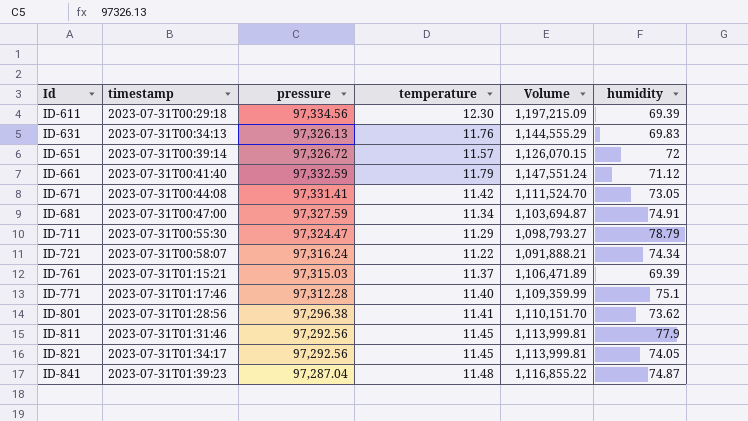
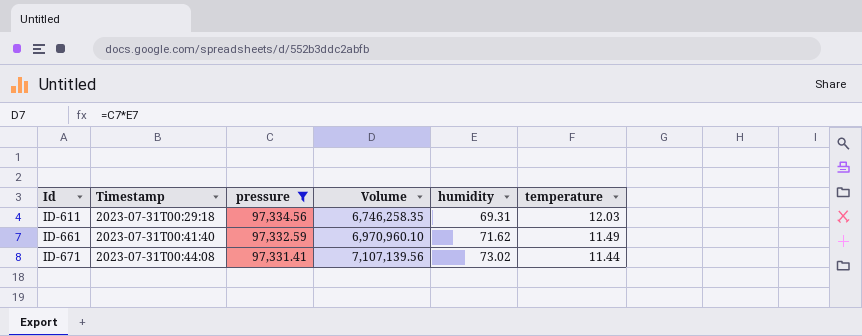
filter: none -> pressure >= 97,331.41
column name: timestamp -> Timestamp
column Volume | formula: [pressure] * [temperature] -> [pressure] * [humidity]
column temperature | position: 4 -> 6
ID-611 | humidity: 69.39 -> 69.31
ID-611 | temperature: 12.30 -> 12.03
ID-661 | humidity: 71.12 -> 71.62
ID-661 | temperature: 11.79 -> 11.49
ID-671 | humidity: 73.05 -> 73.02
ID-671 | temperature: 11.42 -> 11.44

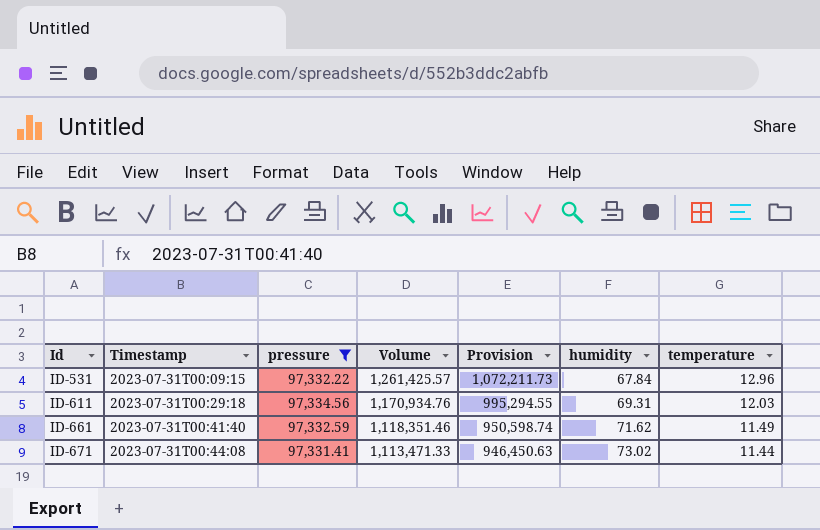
column Volume | formula: [pressure] * [humidity] -> [pressure] * [temperature]
column Provision | formula: none -> [Volume] * 0.85
row ID-531: none -> 2023-07-31T00:09:15 | 97,332.22 | 1,261,425.57 | 1,072,211.73 | 67.84 | 12.96

